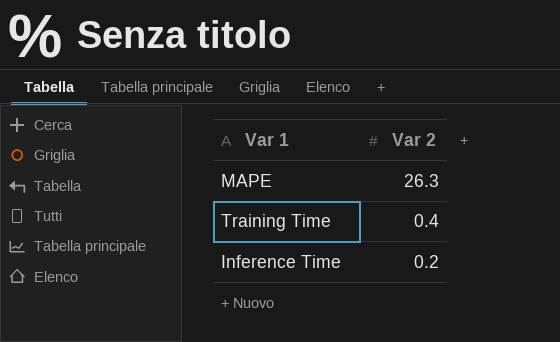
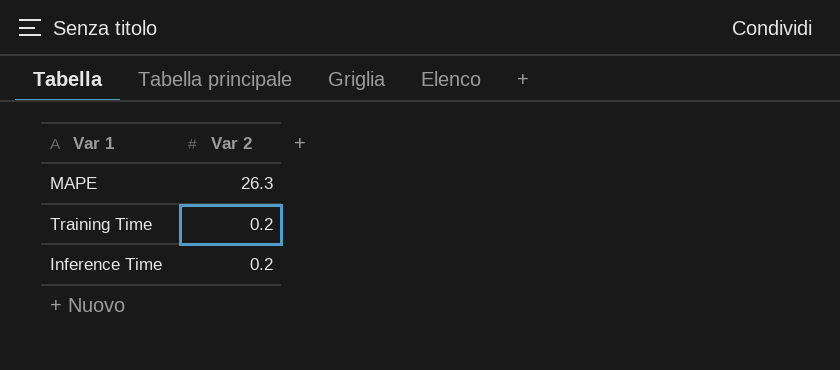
Training Time | Var 2: 0.4 -> 0.2

